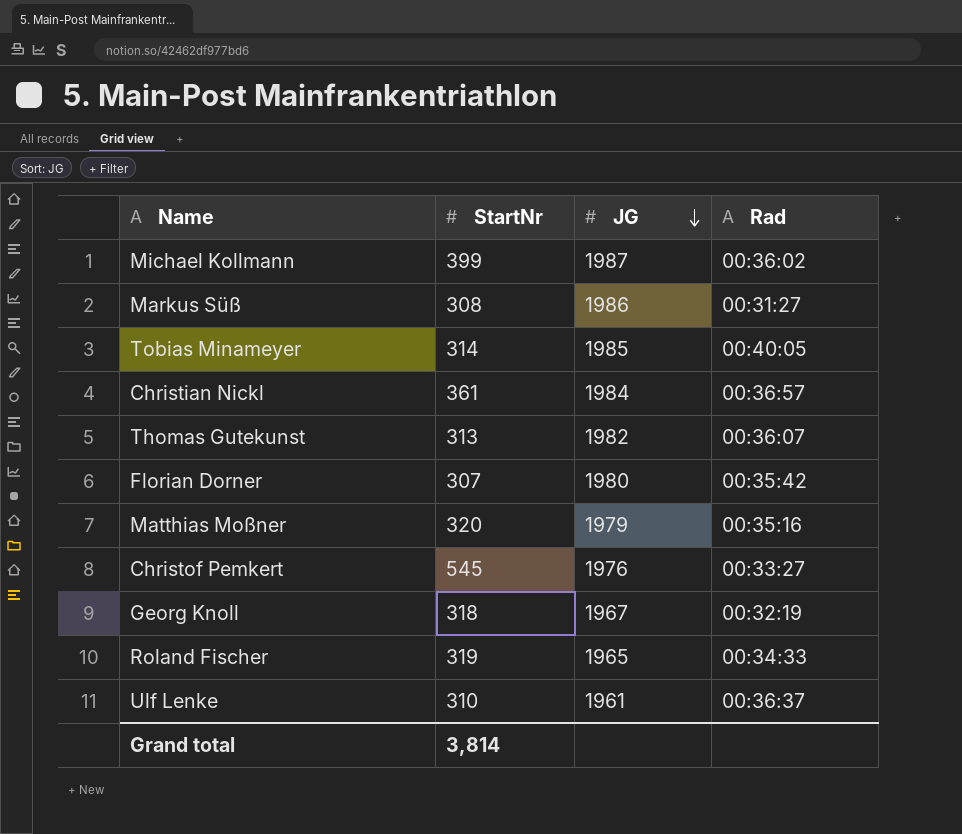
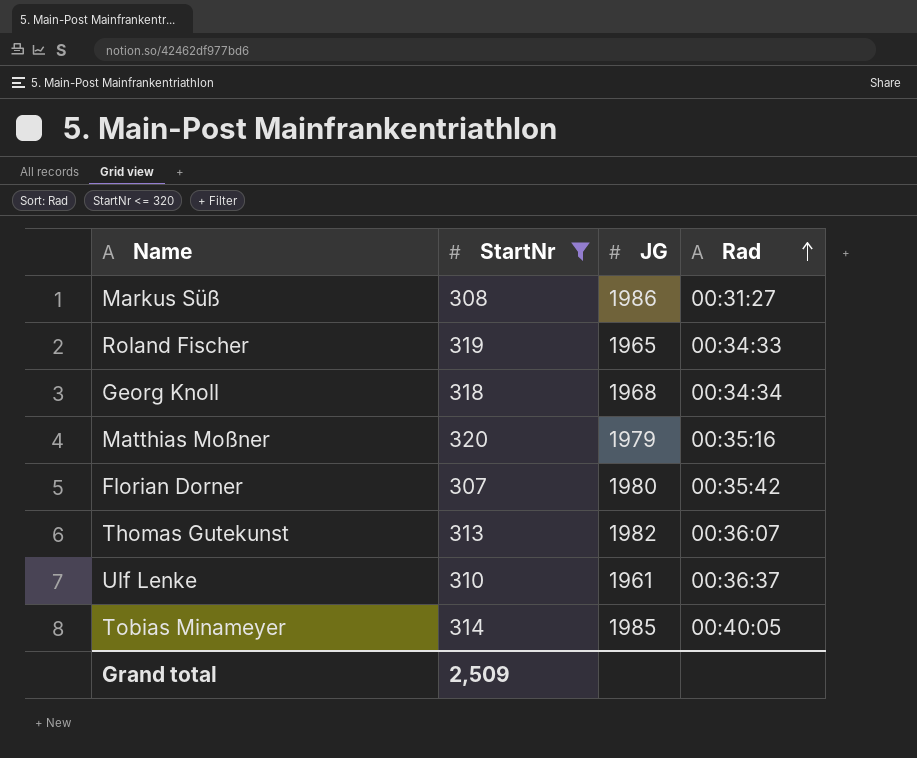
filter: none -> StartNr <= 320
row order: JG descending -> Rad ascending
Georg Knoll | JG: 1967 -> 1968
Georg Knoll | Rad: 00:32:19 -> 00:34:34
Grand total | StartNr: 3,814 -> 2,509

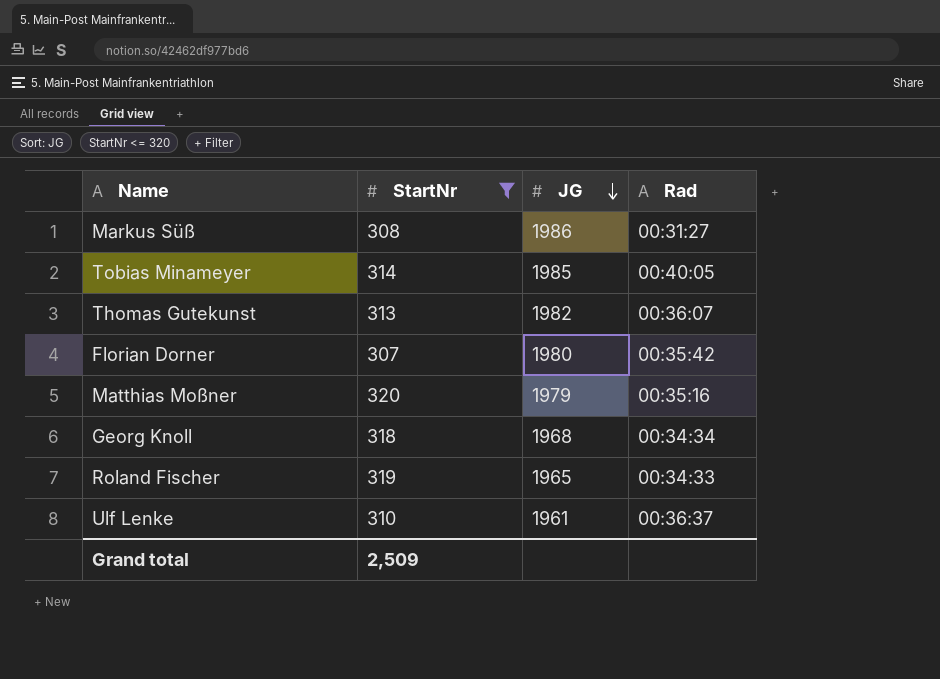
row order: Rad ascending -> JG descending

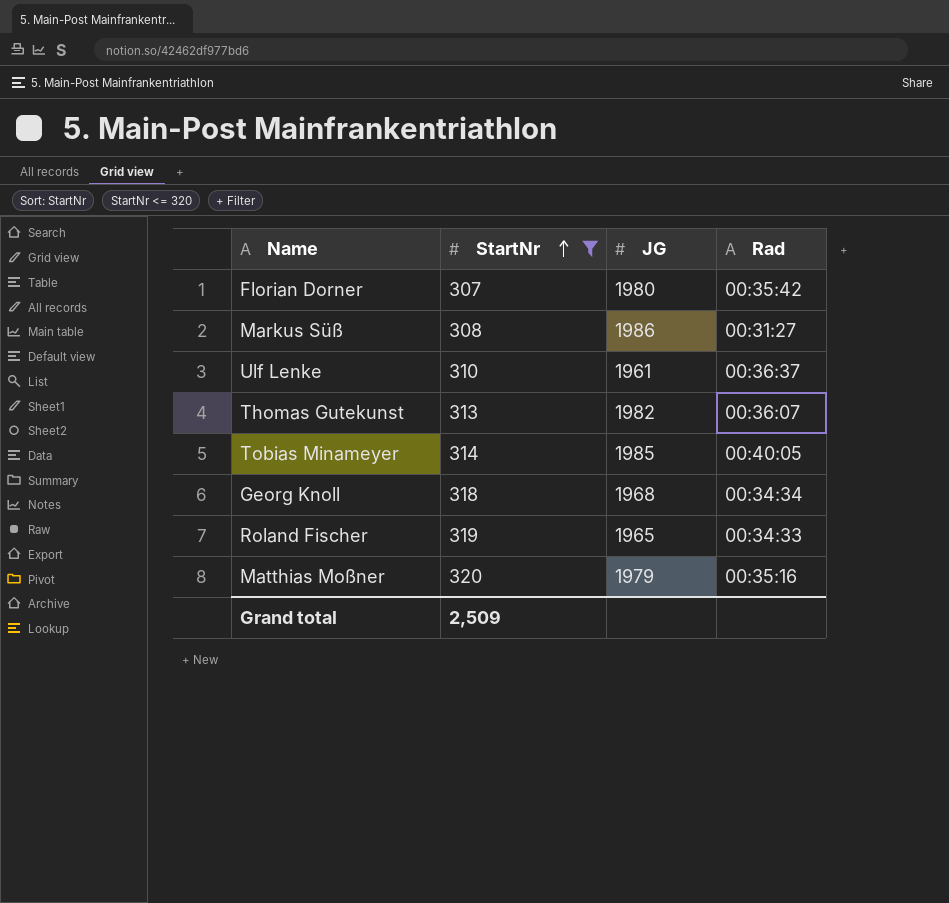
row order: JG descending -> StartNr ascending

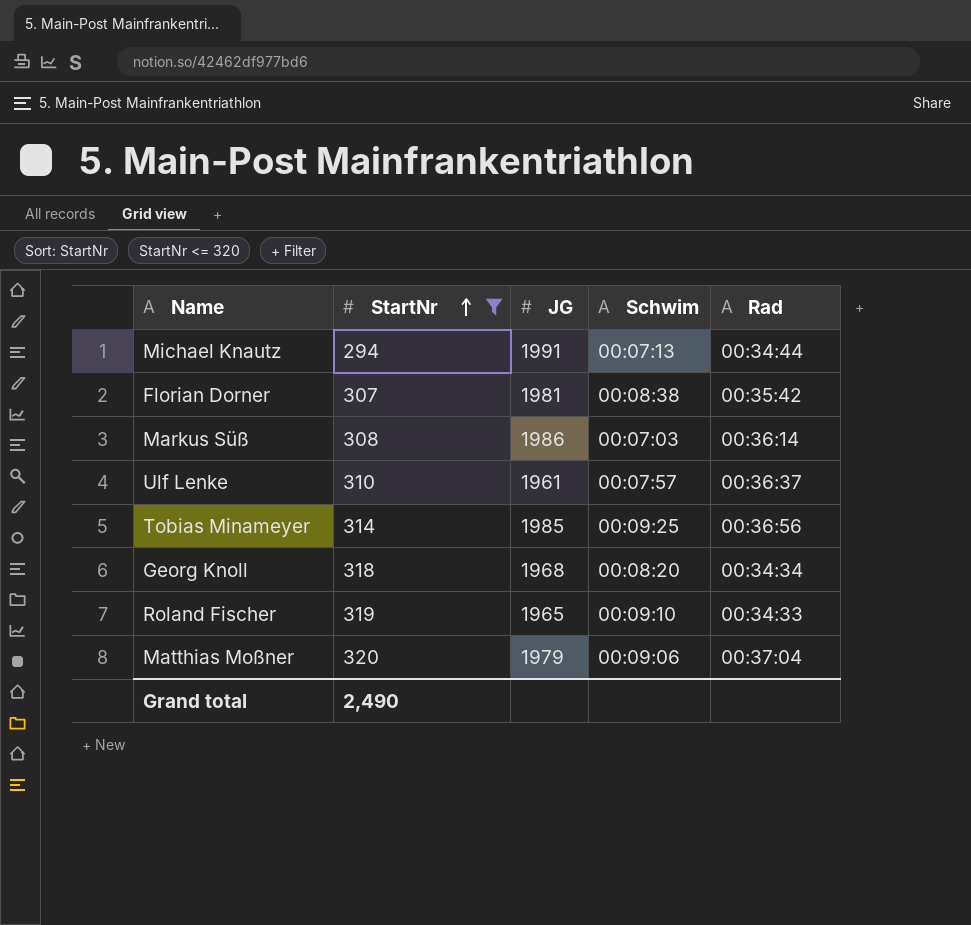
column Schwim | position: none -> 4
row Thomas Gutekunst: 313 | 1982 | 00:36:07 -> none
row Michael Knautz: none -> 294 | 1991 | 00:07:13 | 00:34:44
Florian Dorner | JG: 1980 -> 1981
Markus Süß | Rad: 00:31:27 -> 00:36:14
Tobias Minameyer | Rad: 00:40:05 -> 00:36:56
Matthias Moßner | Rad: 00:35:16 -> 00:37:04
Grand total | StartNr: 2,509 -> 2,490

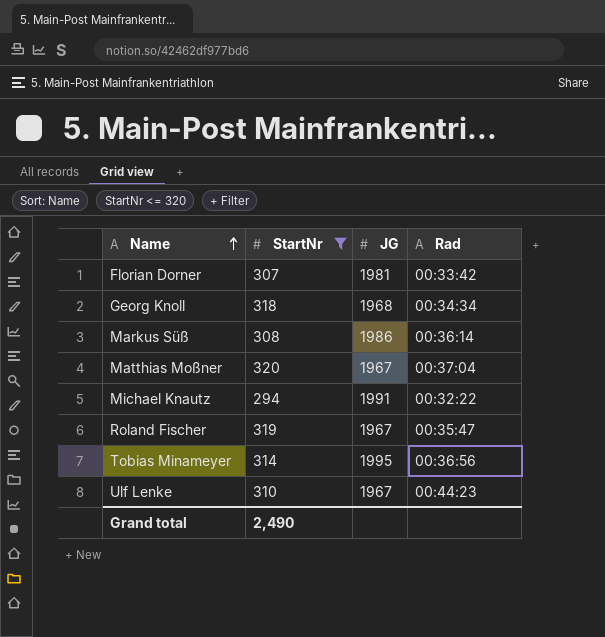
row order: StartNr ascending -> Name ascending
column Schwim | position: 4 -> none
Florian Dorner | Rad: 00:35:42 -> 00:33:42
Matthias Moßner | JG: 1979 -> 1967
Michael Knautz | Rad: 00:34:44 -> 00:32:22
Roland Fischer | JG: 1965 -> 1967
Roland Fischer | Rad: 00:34:33 -> 00:35:47
Tobias Minameyer | JG: 1985 -> 1995
Ulf Lenke | JG: 1961 -> 1967
Ulf Lenke | Rad: 00:36:37 -> 00:44:23

